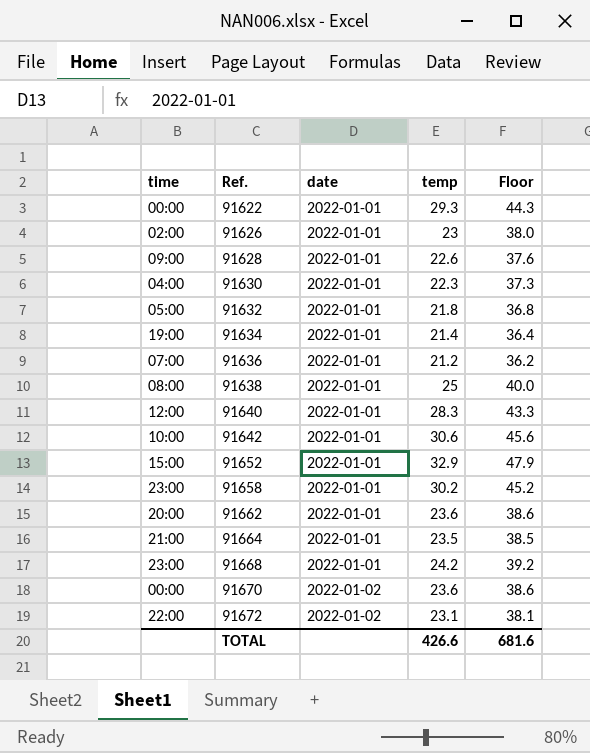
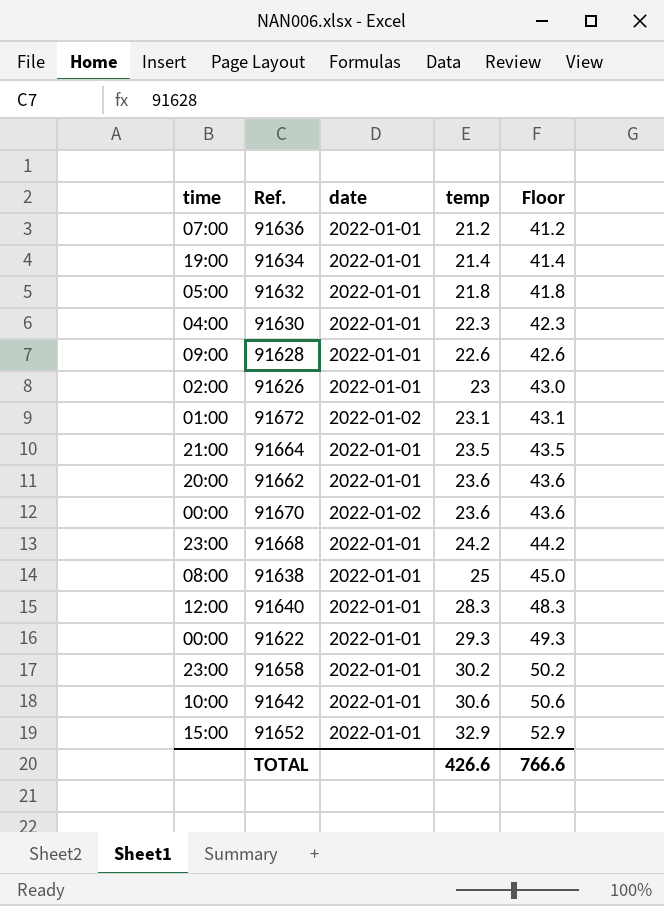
row order: Ref. ascending -> temp ascending
column Floor | formula: [temp] + 15 -> [temp] + 20
91672 | time: 22:00 -> 01:00
TOTAL | Floor: 681.6 -> 766.6

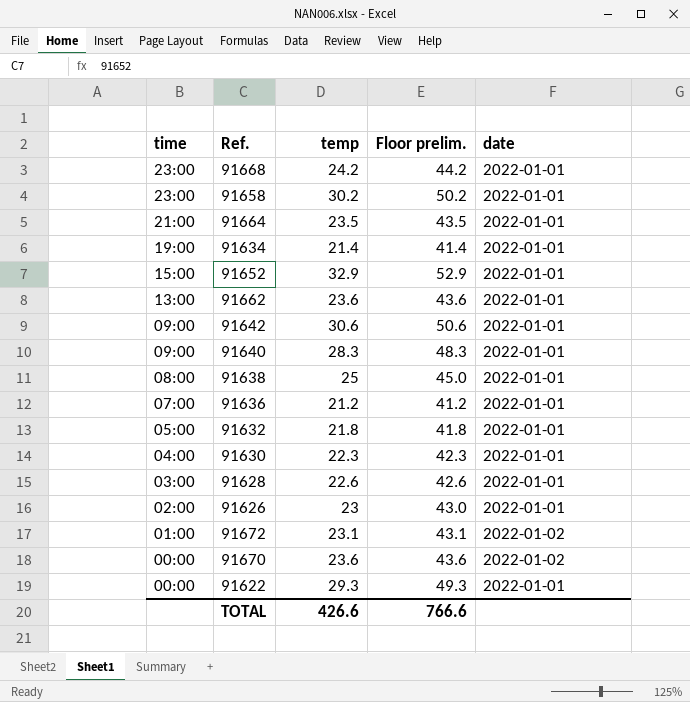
row order: temp ascending -> time descending
column name: Floor -> Floor prelim.
column date | position: 3 -> 5
91662 | time: 20:00 -> 13:00
91642 | time: 10:00 -> 09:00
91640 | time: 12:00 -> 09:00
91628 | time: 09:00 -> 03:00

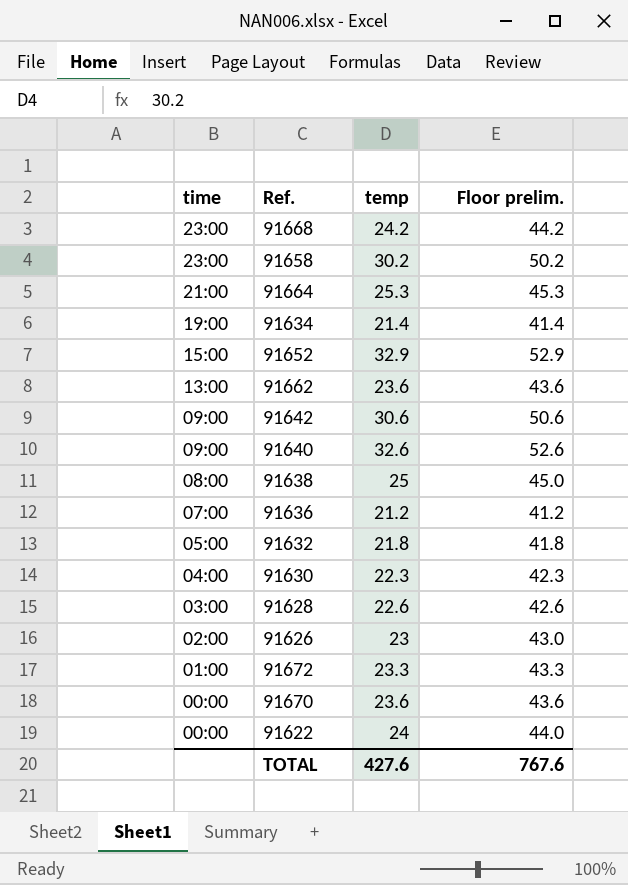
column date | position: 5 -> none
91664 | temp: 23.5 -> 25.3
91664 | Floor prelim.: 43.5 -> 45.3
91640 | temp: 28.3 -> 32.6
91640 | Floor prelim.: 48.3 -> 52.6
91672 | temp: 23.1 -> 23.3
91672 | Floor prelim.: 43.1 -> 43.3
91622 | temp: 29.3 -> 24
91622 | Floor prelim.: 49.3 -> 44.0
TOTAL | temp: 426.6 -> 427.6
TOTAL | Floor prelim.: 766.6 -> 767.6

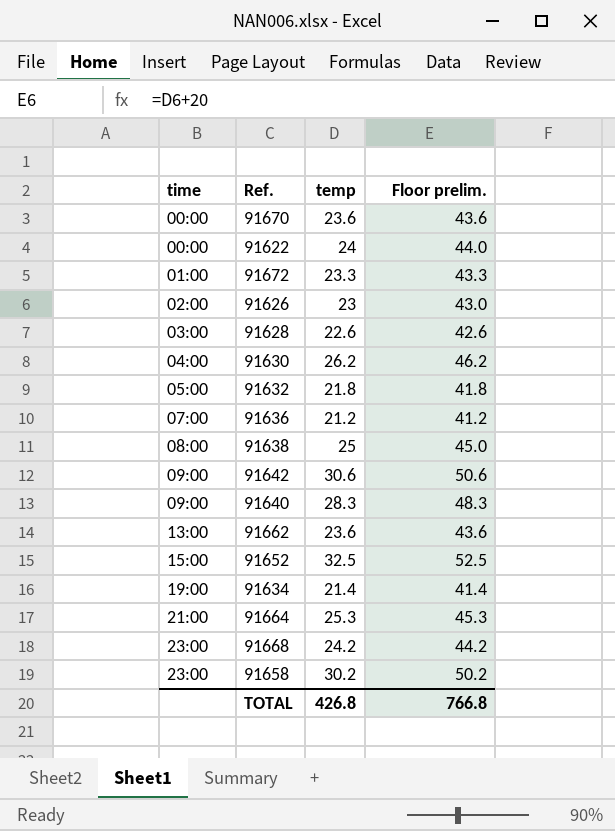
row order: time descending -> time ascending
91630 | temp: 22.3 -> 26.2
91630 | Floor prelim.: 42.3 -> 46.2
91640 | temp: 32.6 -> 28.3
91640 | Floor prelim.: 52.6 -> 48.3
91652 | temp: 32.9 -> 32.5
91652 | Floor prelim.: 52.9 -> 52.5
TOTAL | temp: 427.6 -> 426.8
TOTAL | Floor prelim.: 767.6 -> 766.8

